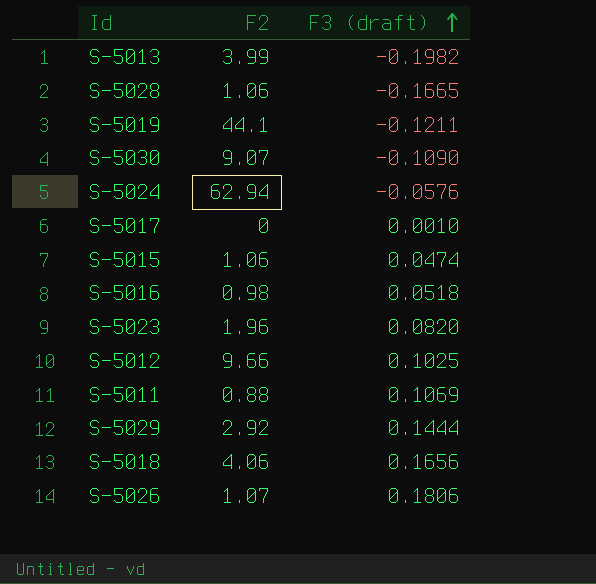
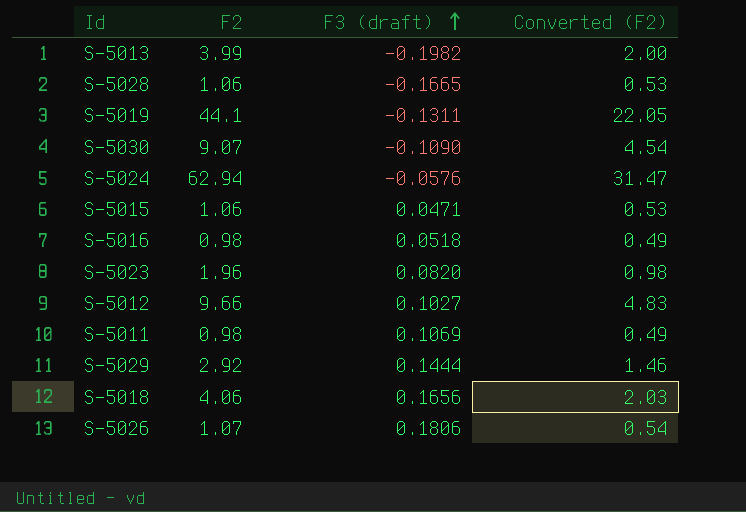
column Converted (F2) | formula: none -> [F2] * 0.5
row S-5017: 0 | 0.0010 -> none
S-5019 | F3 (draft): -0.1211 -> -0.1311
S-5015 | F3 (draft): 0.0474 -> 0.0471
S-5012 | F3 (draft): 0.1025 -> 0.1027
S-5011 | F2: 0.88 -> 0.98

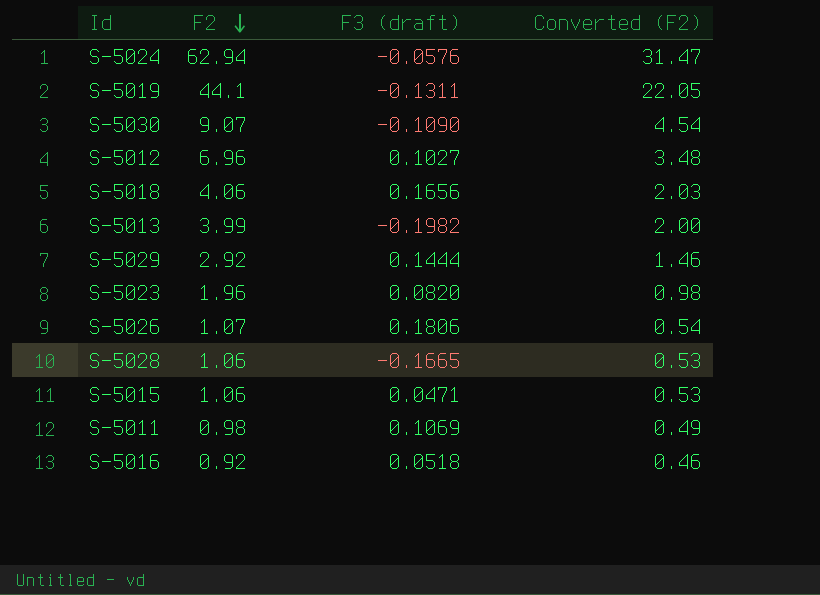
row order: F3 (draft) ascending -> F2 descending
S-5012 | F2: 9.66 -> 6.96
S-5012 | Converted (F2): 4.83 -> 3.48
S-5016 | F2: 0.98 -> 0.92
S-5016 | Converted (F2): 0.49 -> 0.46

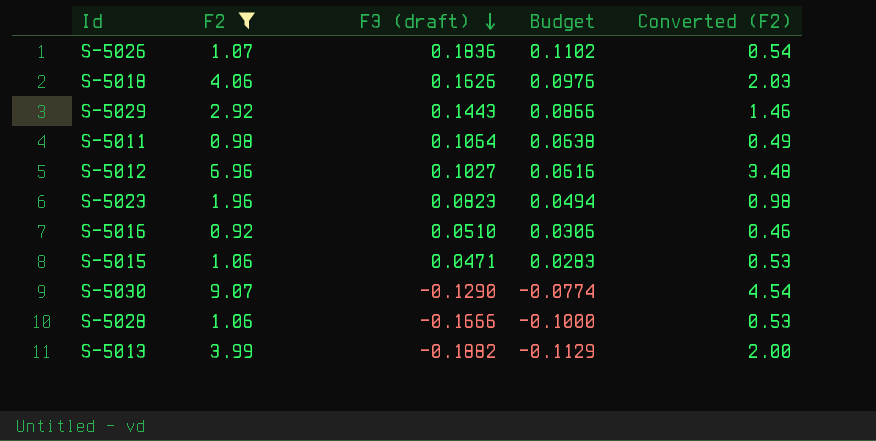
filter: none -> F2 <= 9.07
row order: F2 descending -> F3 (draft) descending
column Budget | formula: none -> [F3 (draft)] * 0.6
S-5026 | F3 (draft): 0.1806 -> 0.1836
S-5018 | F3 (draft): 0.1656 -> 0.1626
S-5029 | F3 (draft): 0.1444 -> 0.1443
S-5011 | F3 (draft): 0.1069 -> 0.1064
S-5023 | F3 (draft): 0.0820 -> 0.0823
S-5016 | F3 (draft): 0.0518 -> 0.0510
S-5030 | F3 (draft): -0.1090 -> -0.1290
S-5028 | F3 (draft): -0.1665 -> -0.1666
S-5013 | F3 (draft): -0.1982 -> -0.1882

